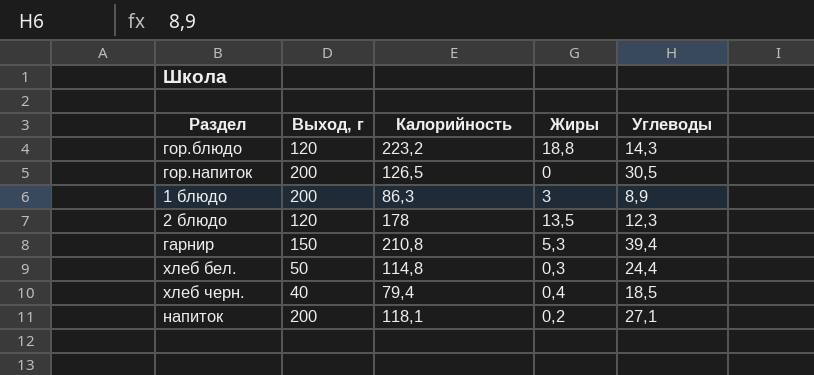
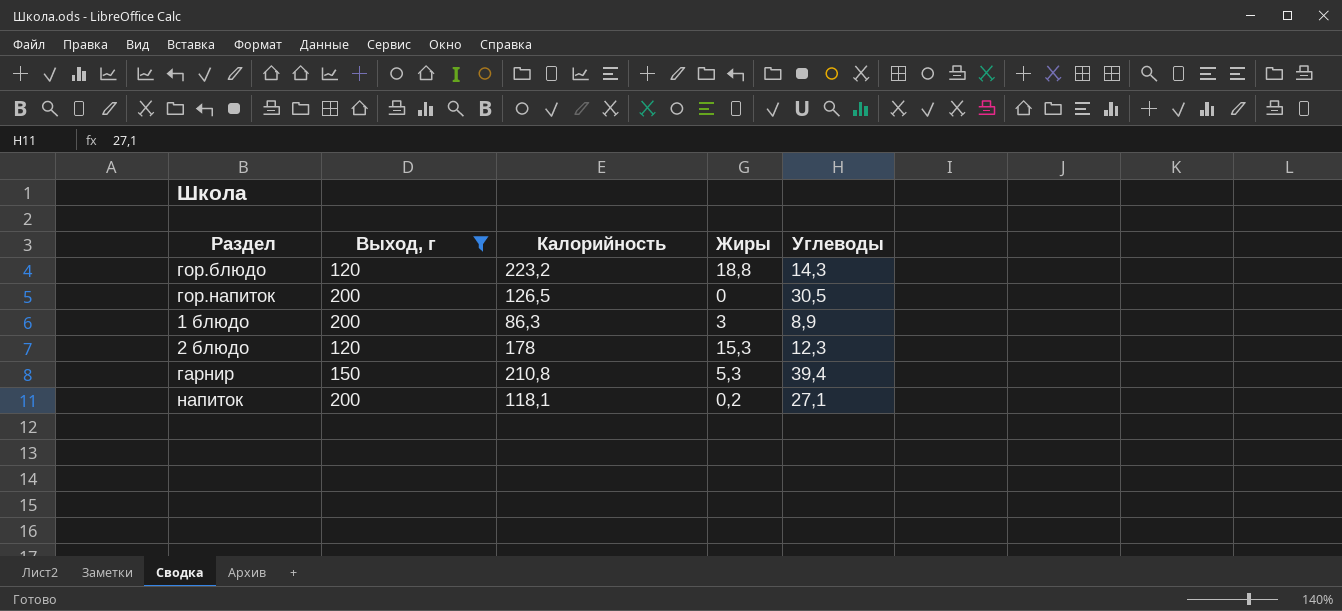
filter: none -> Выход, г >= 120
2 блюдо | Жиры: 13,5 -> 15,3

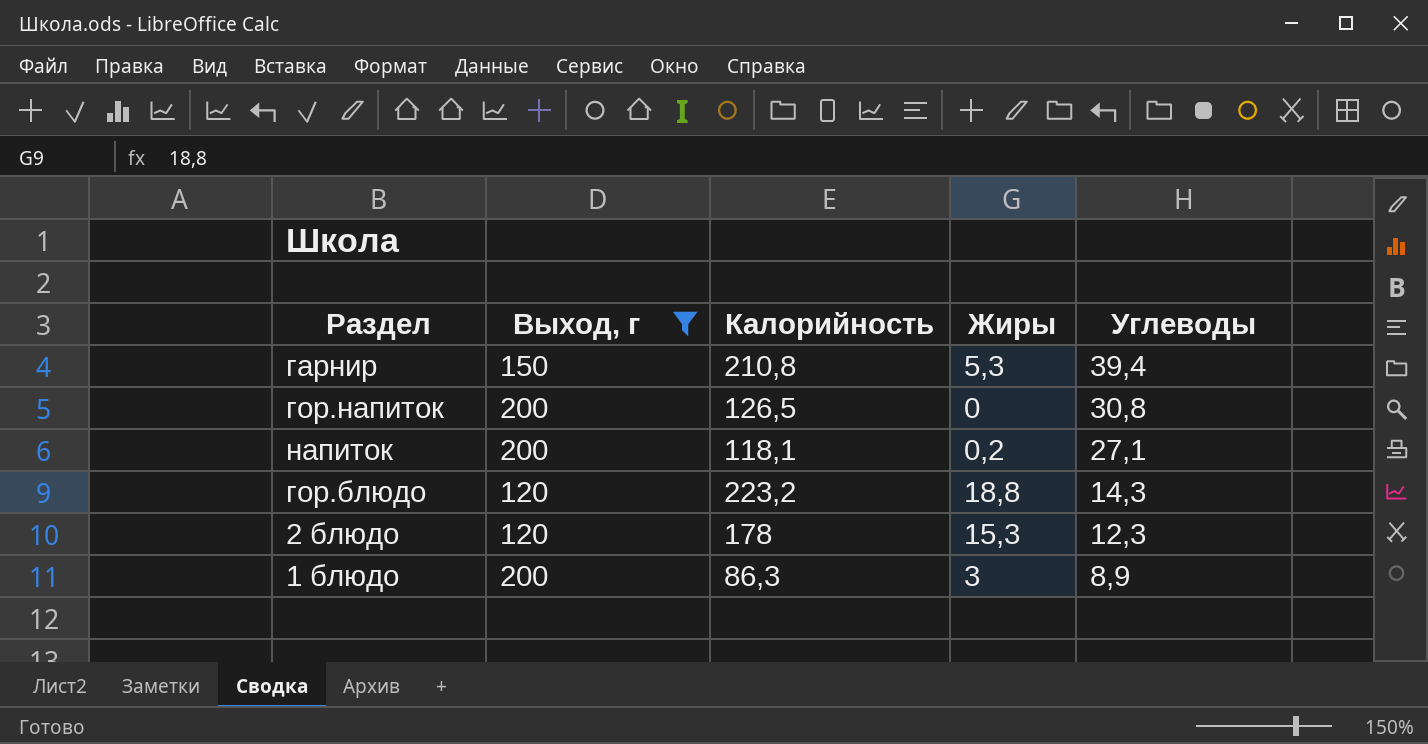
row order: none -> Углеводы descending
гор.напиток | Углеводы: 30,5 -> 30,8

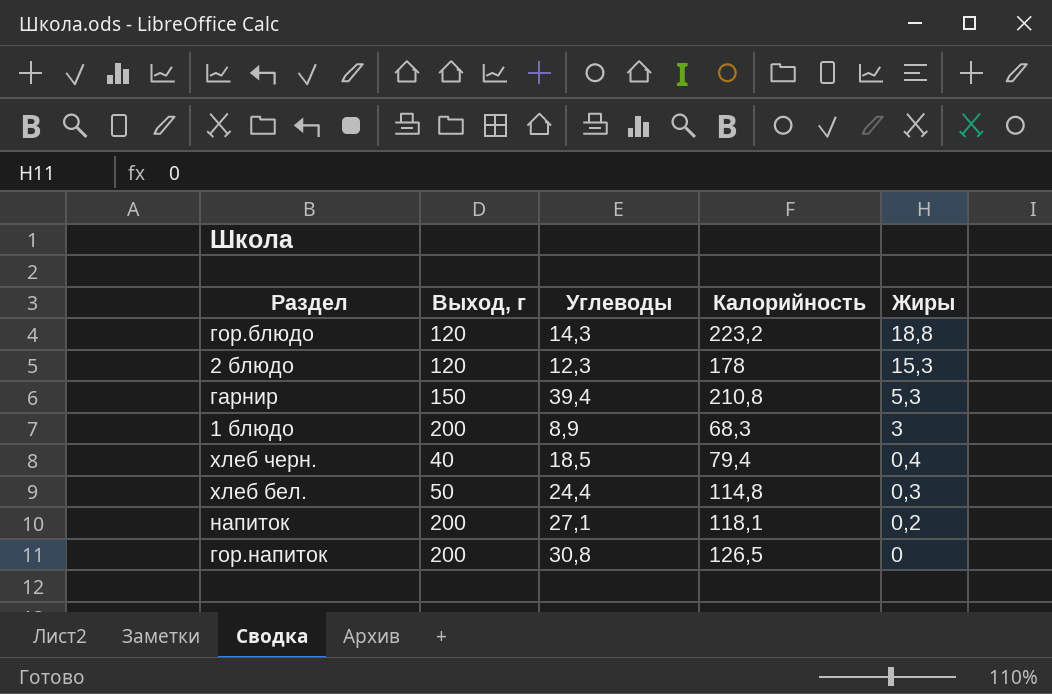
filter: Выход, г >= 120 -> none
row order: Углеводы descending -> Жиры descending
column Углеводы | position: 5 -> 3
1 блюдо | Калорийность: 86,3 -> 68,3

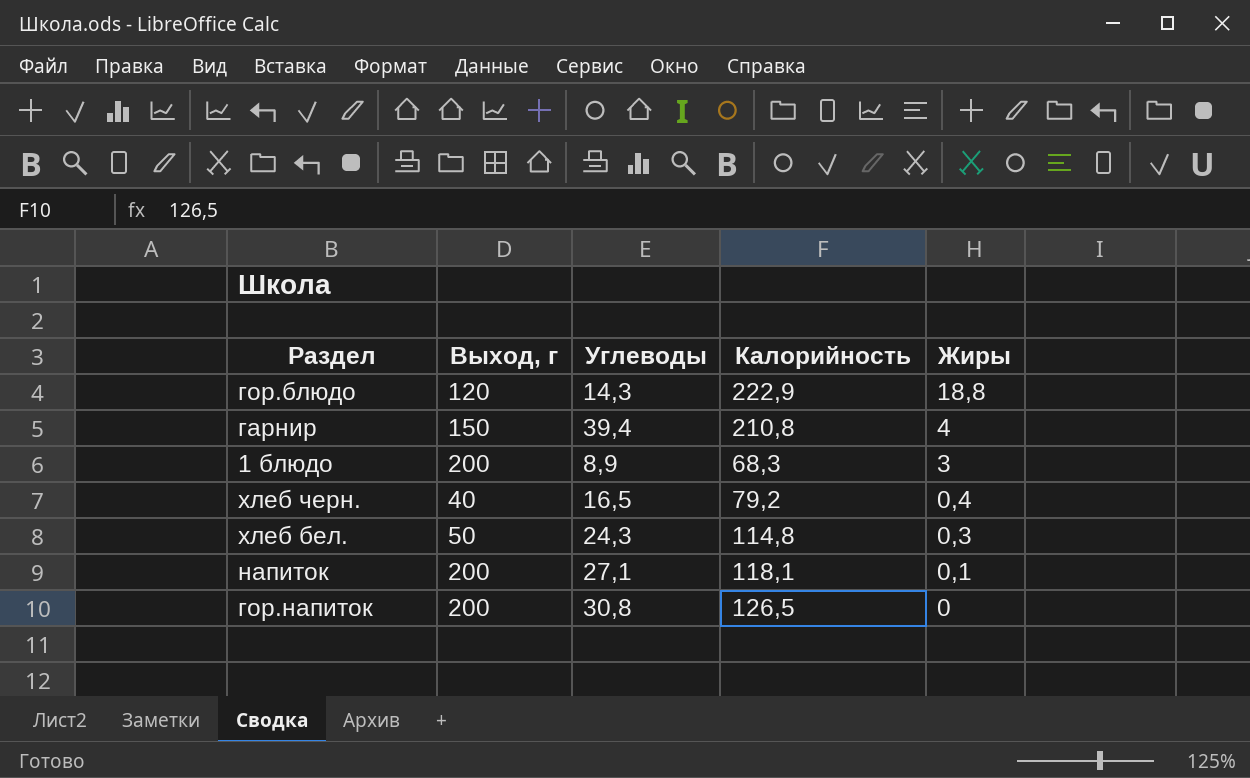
row 2 блюдо: 120 | 12,3 | 178 | 15,3 -> none
гор.блюдо | Калорийность: 223,2 -> 222,9
гарнир | Жиры: 5,3 -> 4
хлеб черн. | Углеводы: 18,5 -> 16,5
хлеб черн. | Калорийность: 79,4 -> 79,2
хлеб бел. | Углеводы: 24,4 -> 24,3
напиток | Жиры: 0,2 -> 0,1

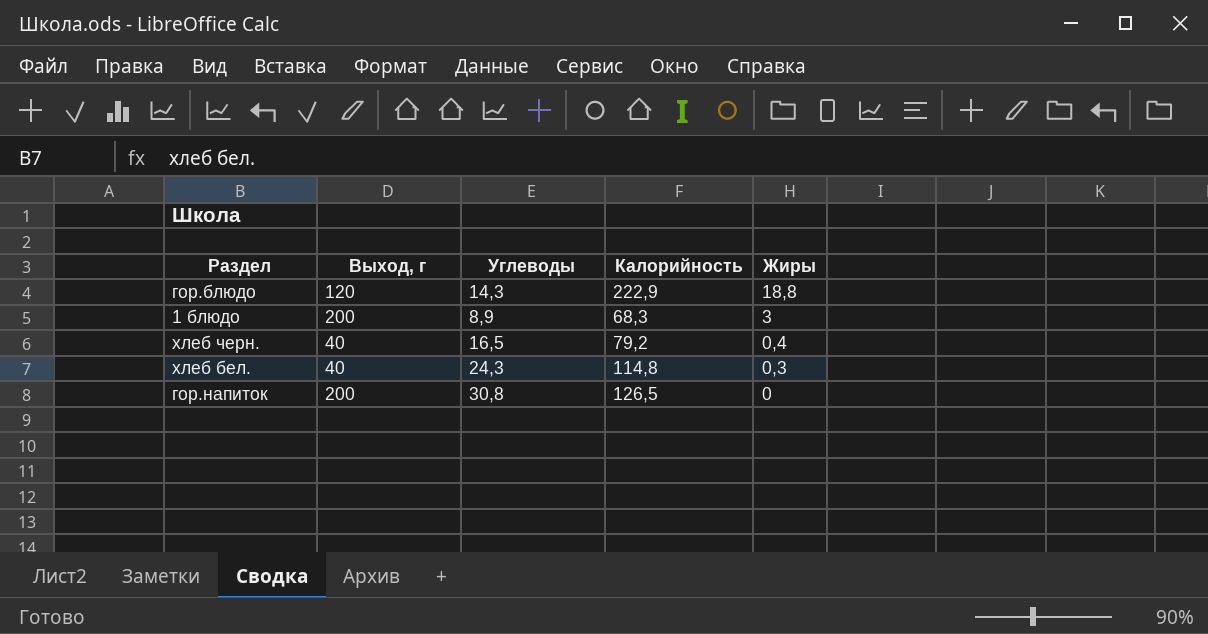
row гарнир: 150 | 39,4 | 210,8 | 4 -> none
row напиток: 200 | 27,1 | 118,1 | 0,1 -> none
хлеб бел. | Выход, г: 50 -> 40

